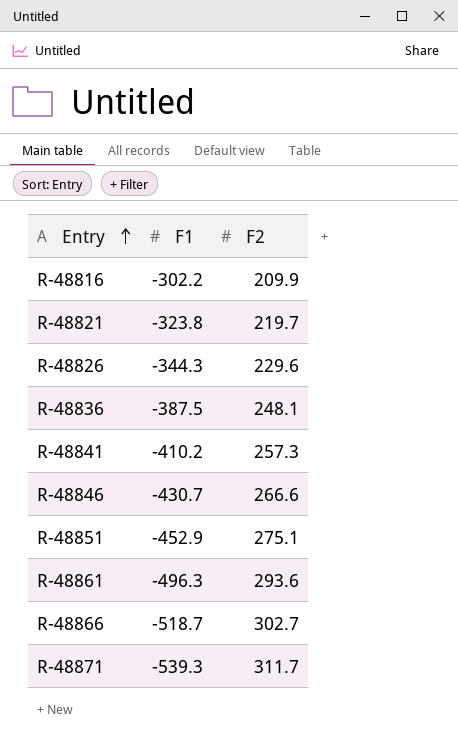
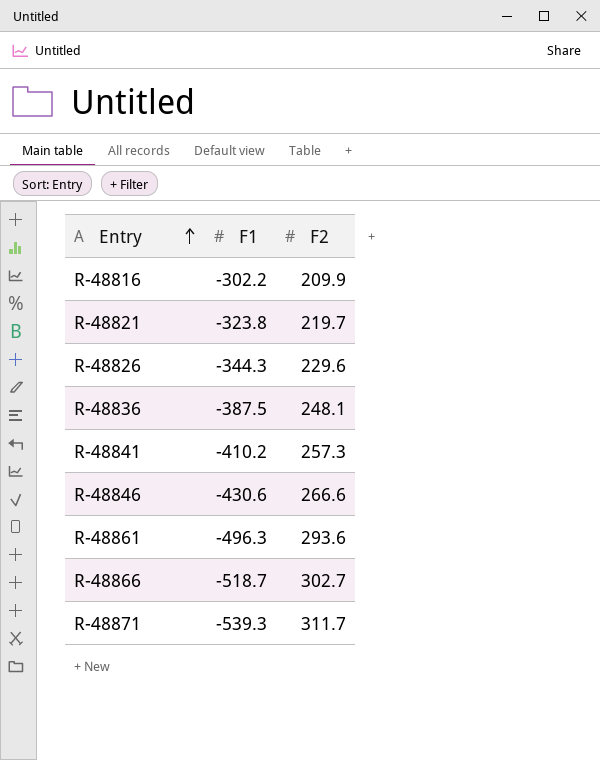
row R-48851: -452.9 | 275.1 -> none
R-48846 | F1: -430.7 -> -430.6

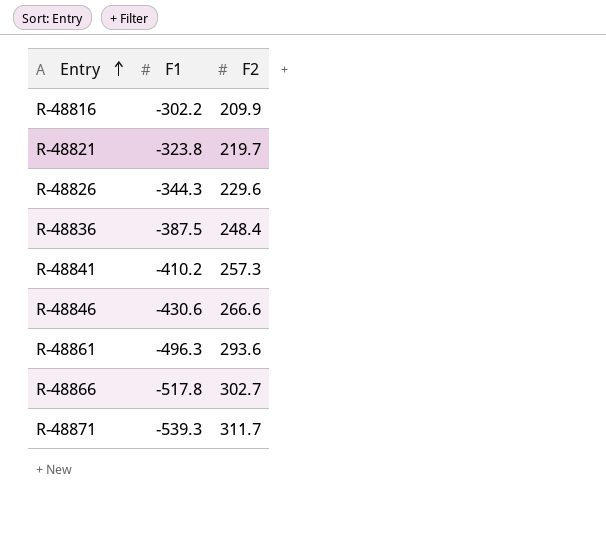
R-48836 | F2: 248.1 -> 248.4
R-48866 | F1: -518.7 -> -517.8

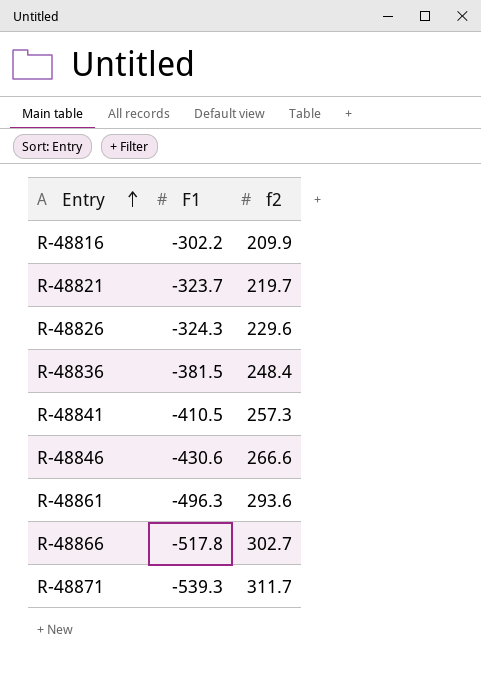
column name: F2 -> f2
R-48821 | F1: -323.8 -> -323.7
R-48826 | F1: -344.3 -> -324.3
R-48836 | F1: -387.5 -> -381.5
R-48841 | F1: -410.2 -> -410.5

